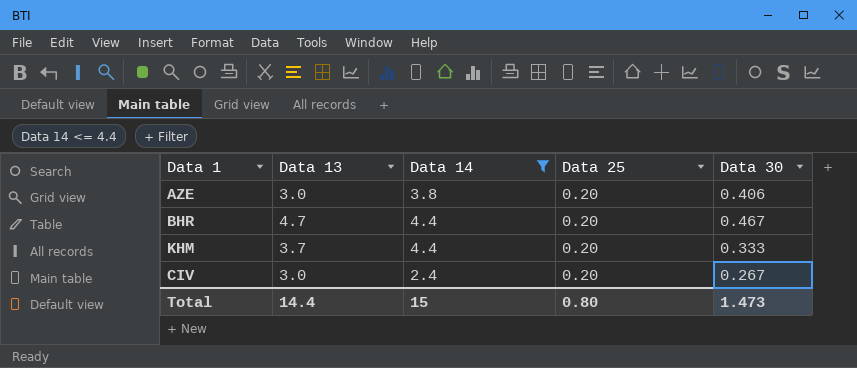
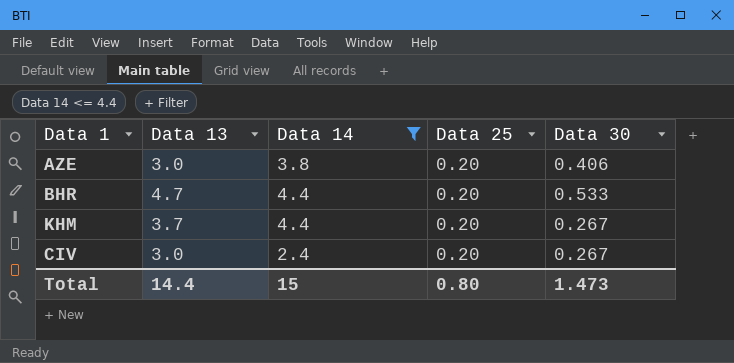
BHR | Data 30: 0.467 -> 0.533
KHM | Data 30: 0.333 -> 0.267

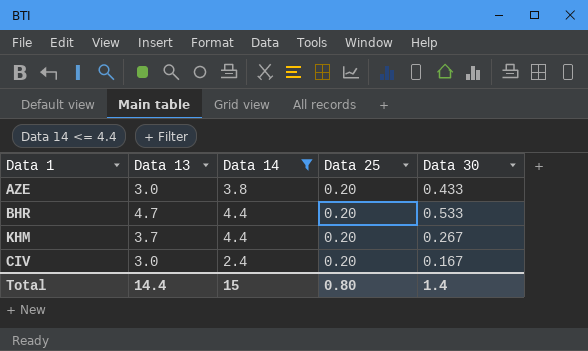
AZE | Data 30: 0.406 -> 0.433
CIV | Data 30: 0.267 -> 0.167
Total | Data 30: 1.473 -> 1.4

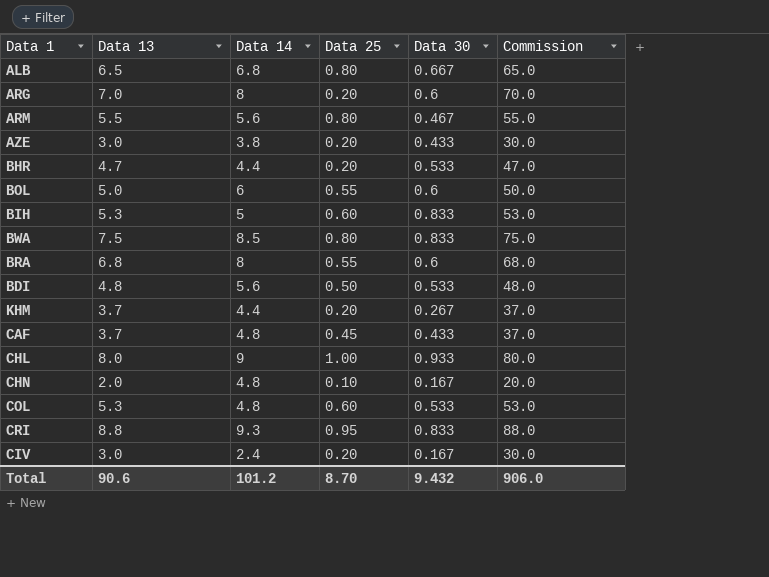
filter: Data 14 <= 4.4 -> none
column Commission | formula: none -> [Data 13] * 10
Total | Data 13: 14.4 -> 90.6
Total | Data 14: 15 -> 101.2
Total | Data 25: 0.80 -> 8.70
Total | Data 30: 1.4 -> 9.432

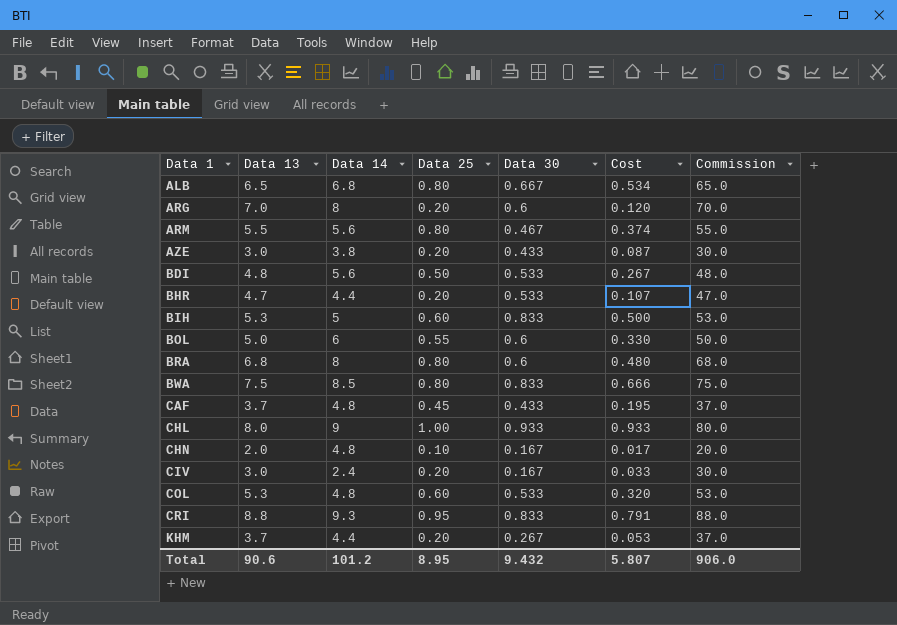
row order: none -> Data 1 ascending
column Cost | formula: none -> [Data 25] * [Data 30]
BRA | Data 25: 0.55 -> 0.80
Total | Data 25: 8.70 -> 8.95

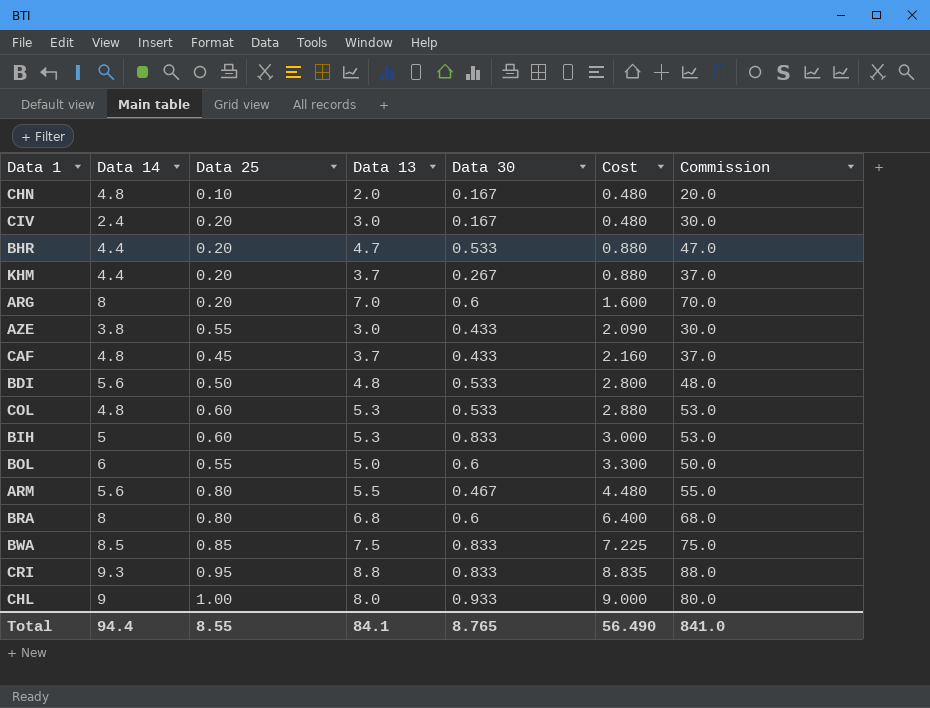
row order: Data 1 ascending -> Cost ascending
column Data 13 | position: 2 -> 4
column Cost | formula: [Data 25] * [Data 30] -> [Data 14] * [Data 25]
row ALB: 6.5 | 6.8 | 0.80 | 0.667 | 0.534 | 65.0 -> none
AZE | Data 25: 0.20 -> 0.55
BWA | Data 25: 0.80 -> 0.85
Total | Data 14: 101.2 -> 94.4
Total | Data 25: 8.95 -> 8.55
Total | Data 13: 90.6 -> 84.1
Total | Data 30: 9.432 -> 8.765
Total | Cost: 5.807 -> 56.490
Total | Commission: 906.0 -> 841.0

